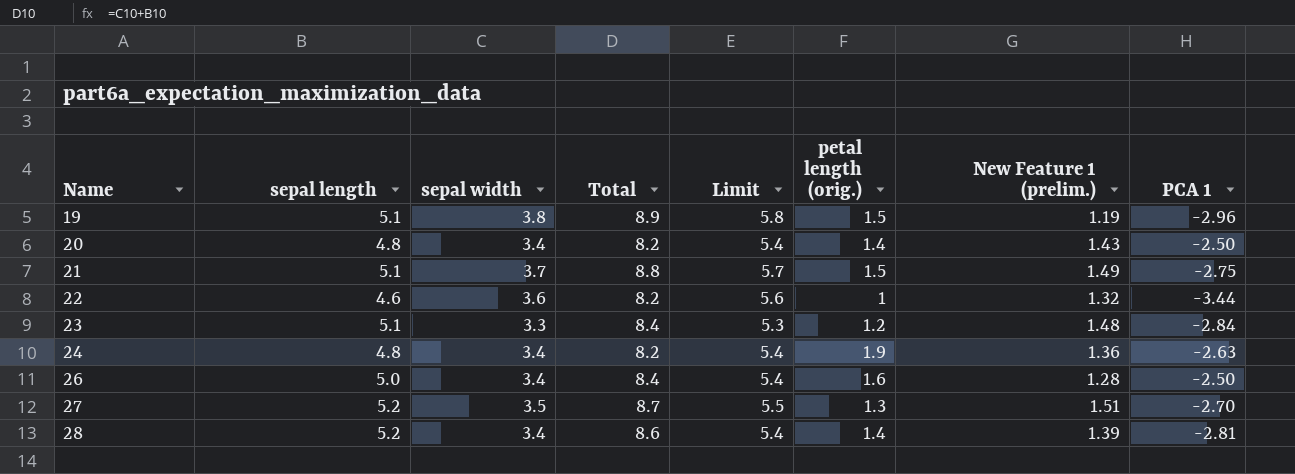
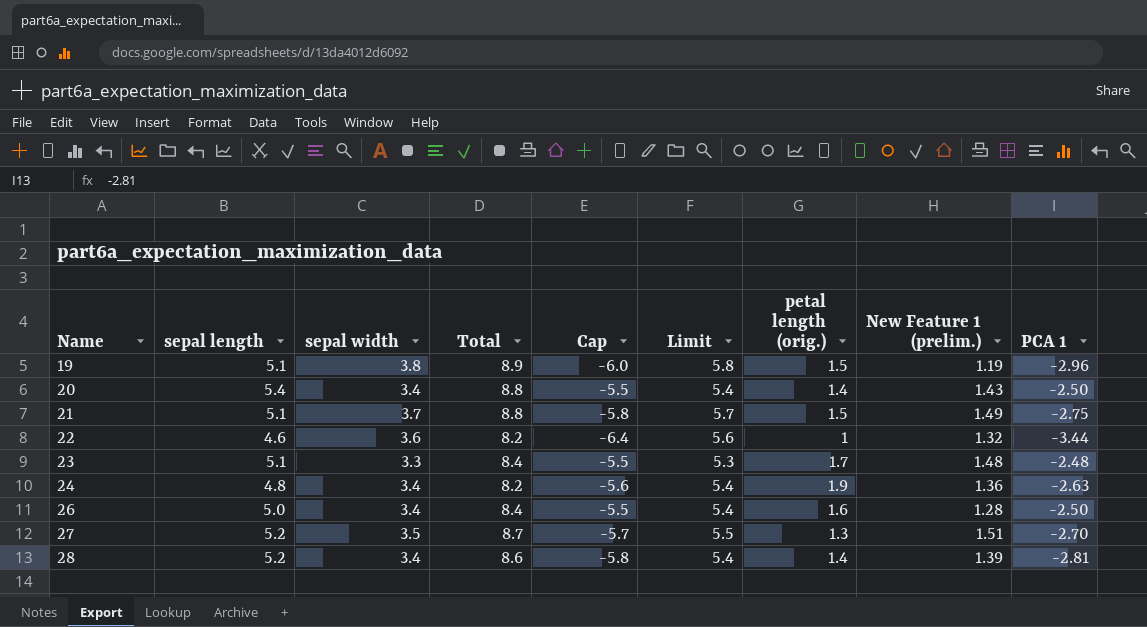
column Cap | formula: none -> [PCA 1] - 3
20 | sepal length: 4.8 -> 5.4
20 | Total: 8.2 -> 8.8
23 | petal length (orig.): 1.2 -> 1.7
23 | PCA 1: -2.84 -> -2.48

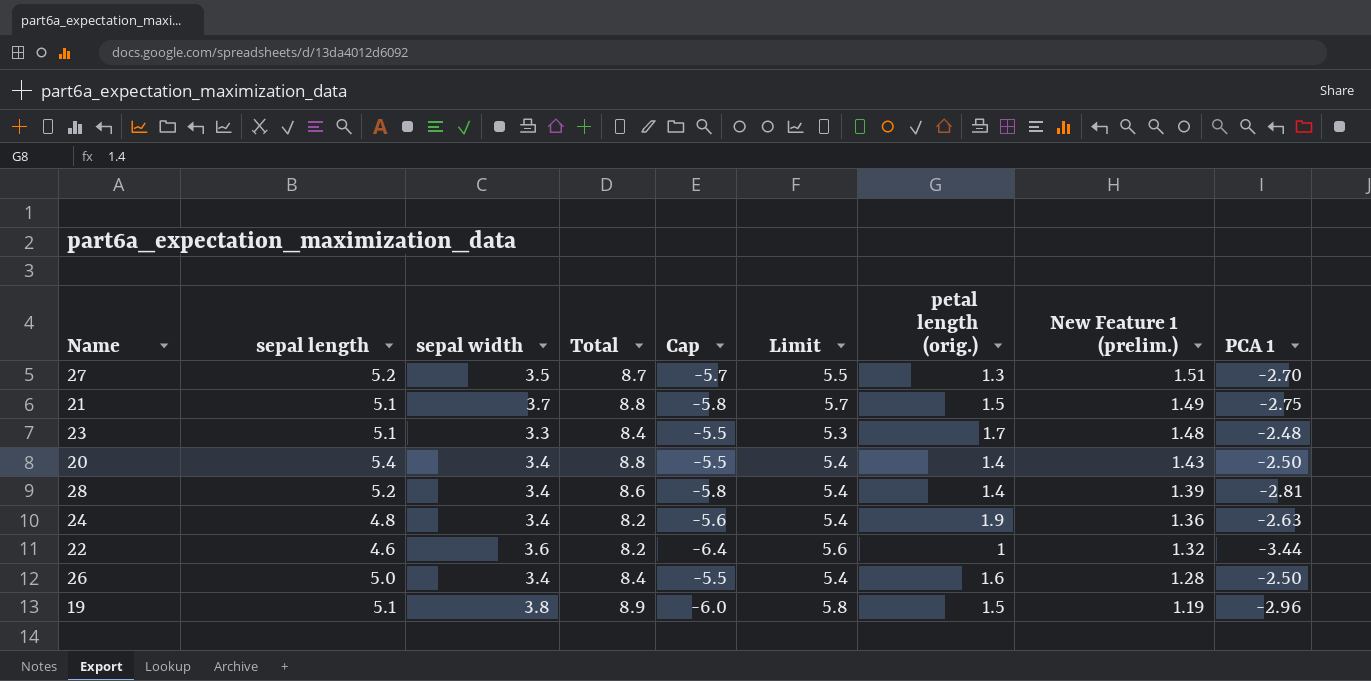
row order: Name ascending -> New Feature 1 (prelim.) descending

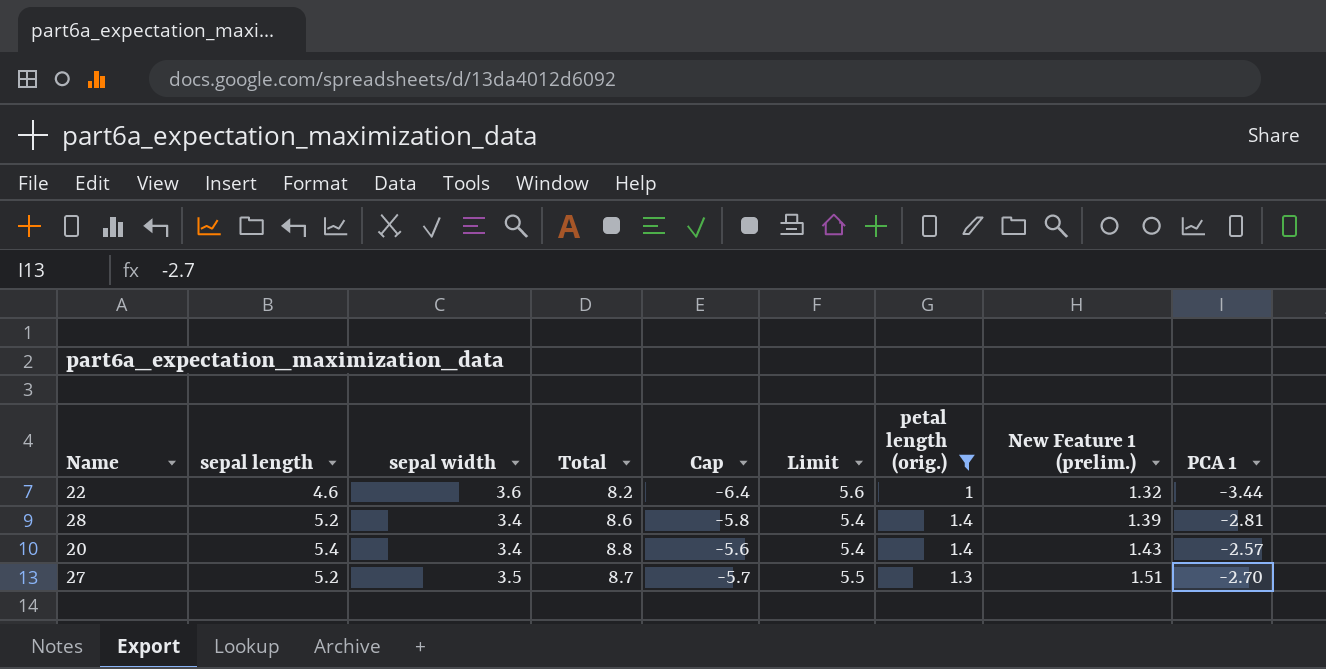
filter: none -> petal length (orig.) <= 1.4
row order: New Feature 1 (prelim.) descending -> New Feature 1 (prelim.) ascending
20 | Cap: -5.5 -> -5.6
20 | PCA 1: -2.50 -> -2.57

